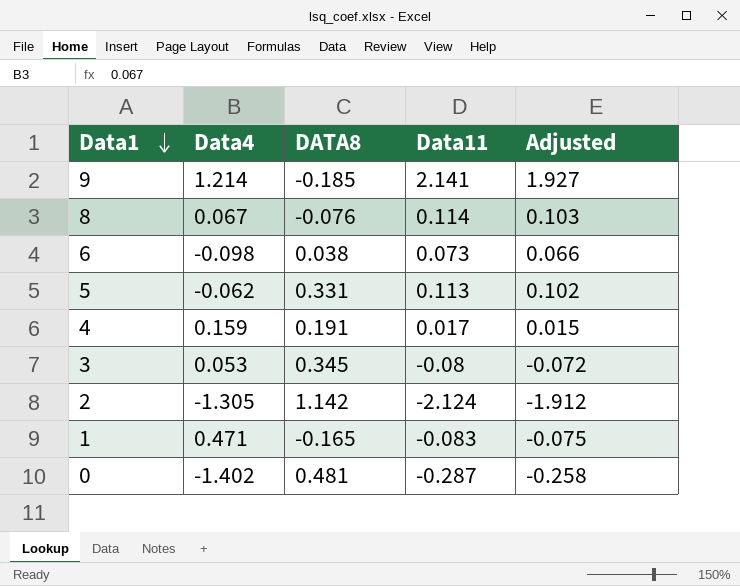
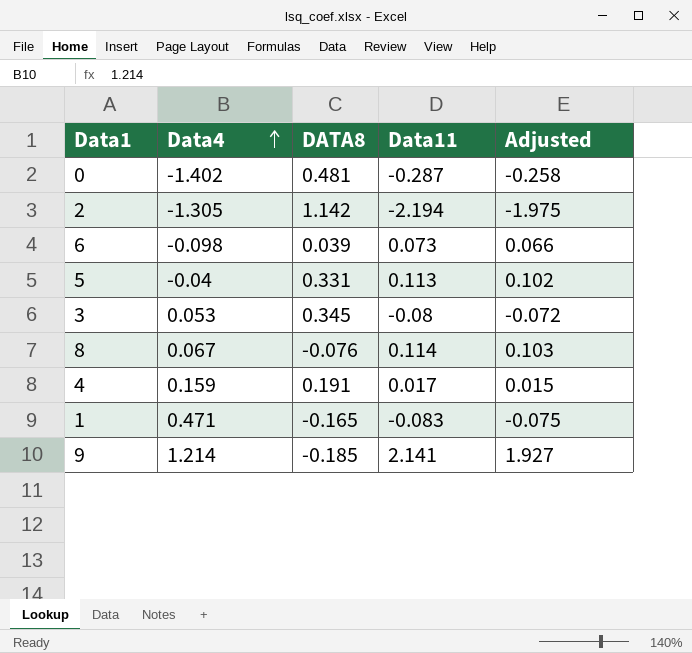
row order: Data1 descending -> Data4 ascending
2 | Data11: -2.124 -> -2.194
2 | Adjusted: -1.912 -> -1.975
6 | DATA8: 0.038 -> 0.039
5 | Data4: -0.062 -> -0.04

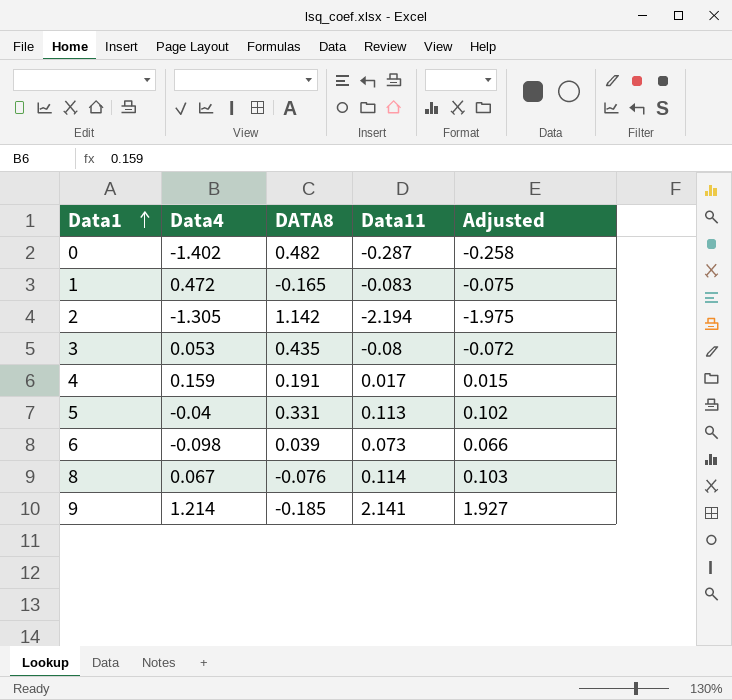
row order: Data4 ascending -> Data1 ascending
0 | DATA8: 0.481 -> 0.482
1 | Data4: 0.471 -> 0.472
3 | DATA8: 0.345 -> 0.435

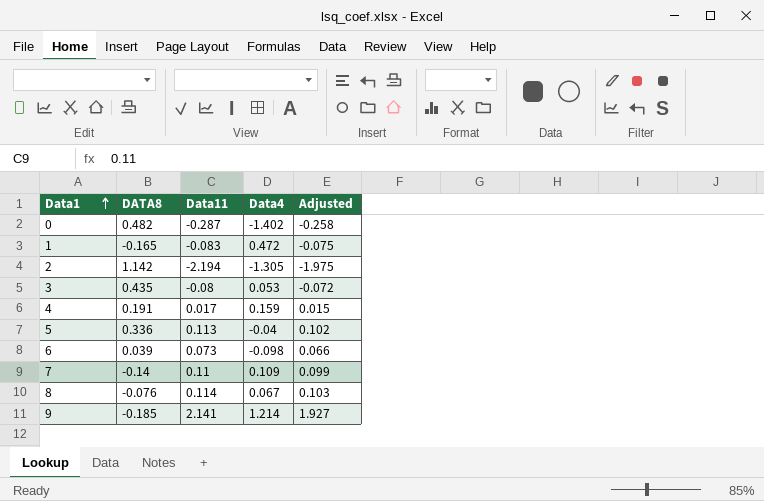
column Data4 | position: 2 -> 4
5 | DATA8: 0.331 -> 0.336
row 7: none -> -0.14 | 0.11 | 0.109 | 0.099

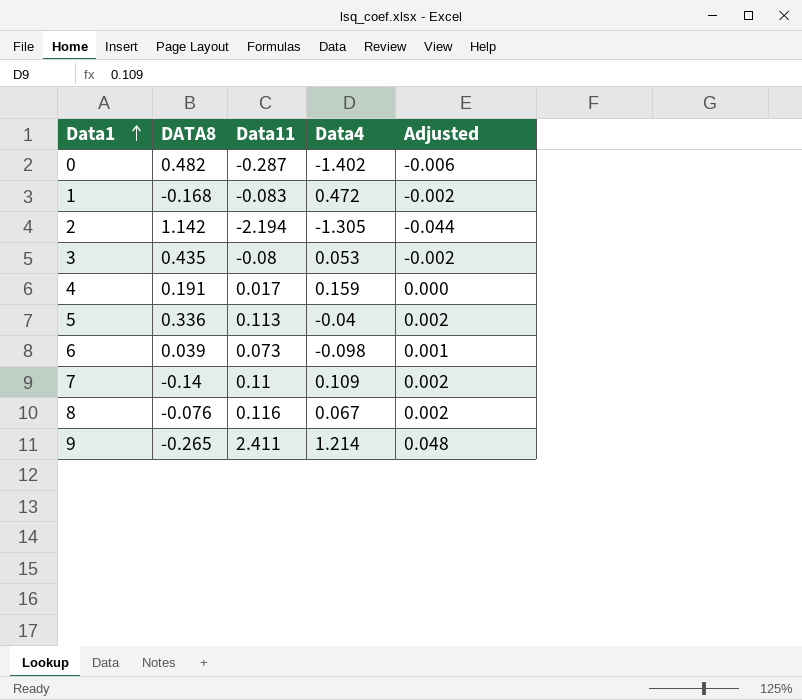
column Adjusted | formula: [Data11] * 0.9 -> [Data11] * 0.02
1 | DATA8: -0.165 -> -0.168
8 | Data11: 0.114 -> 0.116
9 | DATA8: -0.185 -> -0.265
9 | Data11: 2.141 -> 2.411

